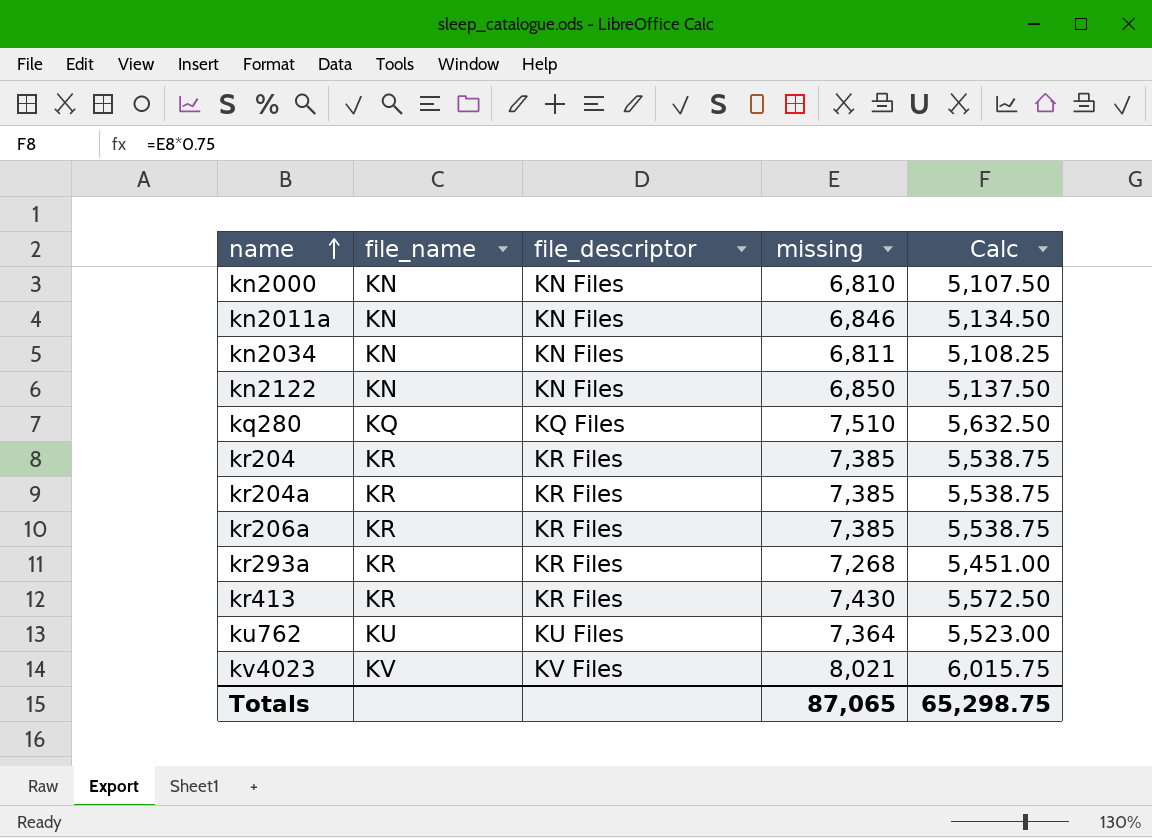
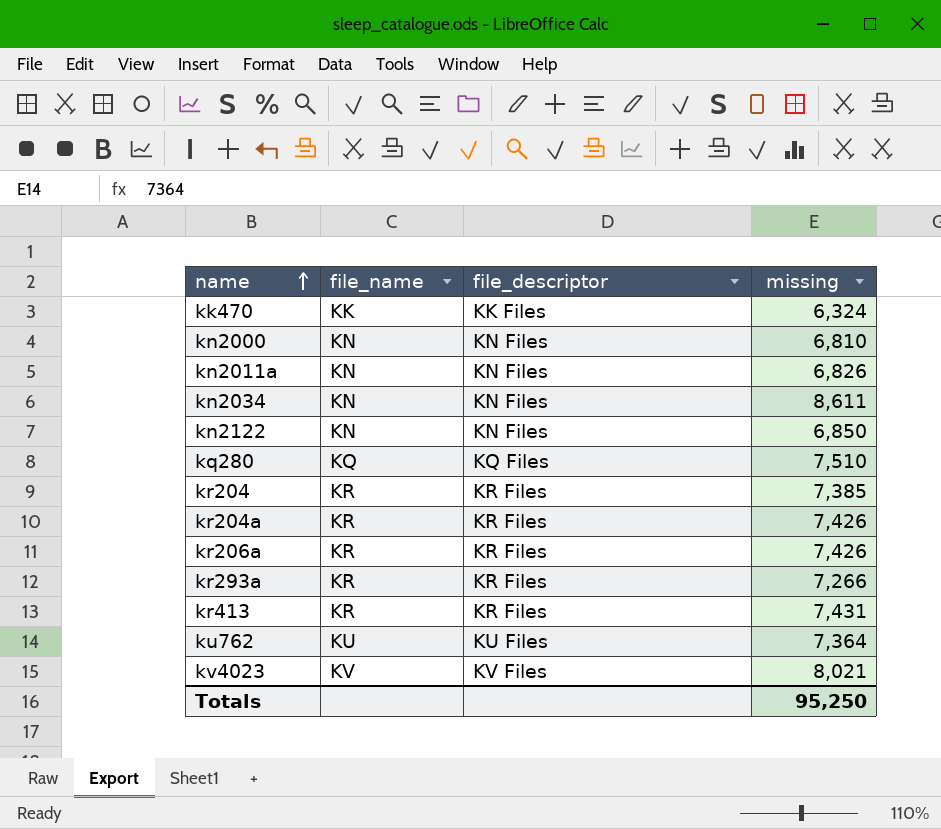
column Calc | formula: [missing] * 0.75 -> none
row kk470: none -> KK | KK Files | 6,324
kn2011a | missing: 6,846 -> 6,826
kn2034 | missing: 6,811 -> 8,611
kr204a | missing: 7,385 -> 7,426
kr206a | missing: 7,385 -> 7,426
kr293a | missing: 7,268 -> 7,266
kr413 | missing: 7,430 -> 7,431
Totals | missing: 87,065 -> 95,250

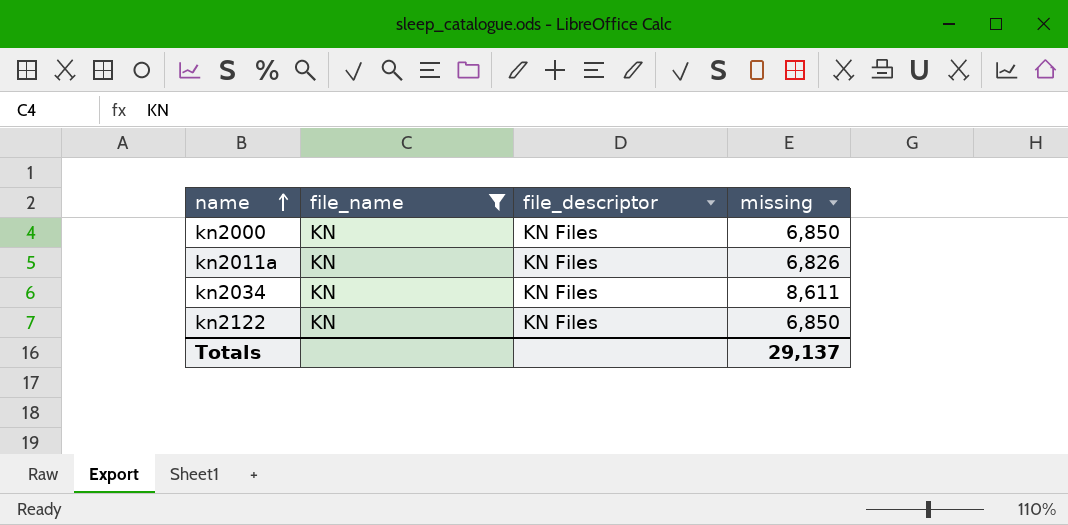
filter: none -> file_name = KN
kn2000 | missing: 6,810 -> 6,850
Totals | missing: 95,250 -> 29,137

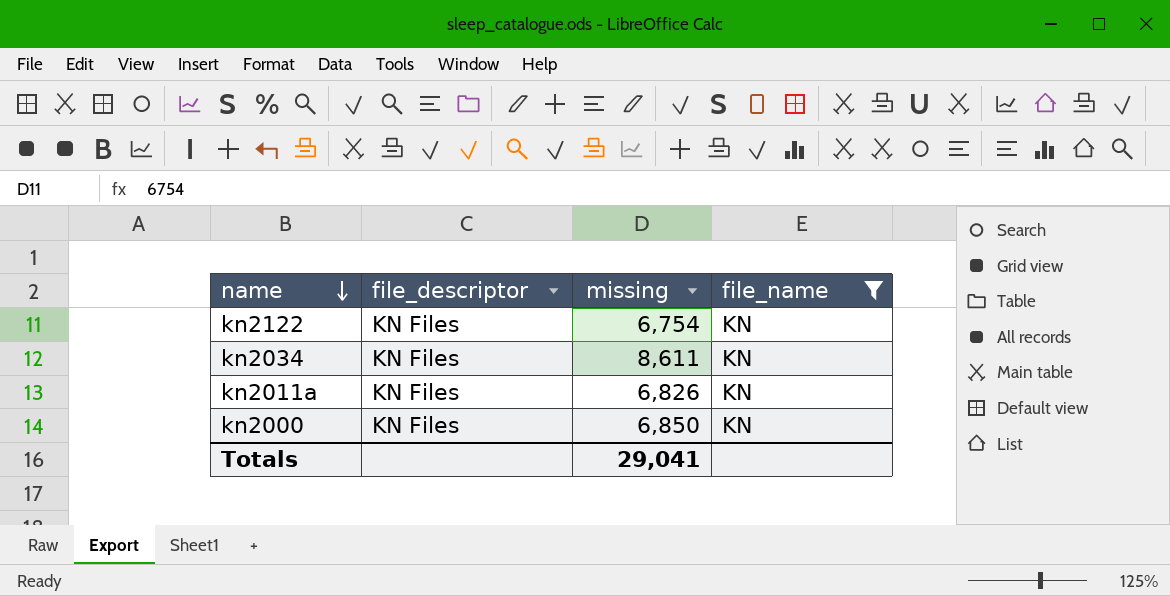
row order: name ascending -> name descending
column file_name | position: 2 -> 4
kn2122 | missing: 6,850 -> 6,754
Totals | missing: 29,137 -> 29,041

